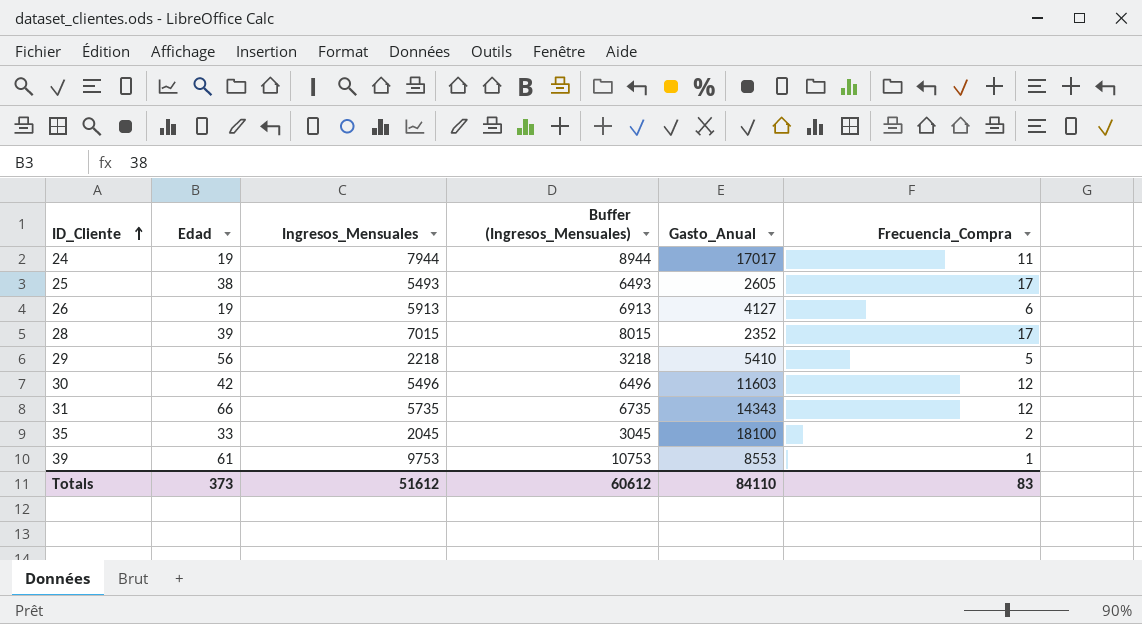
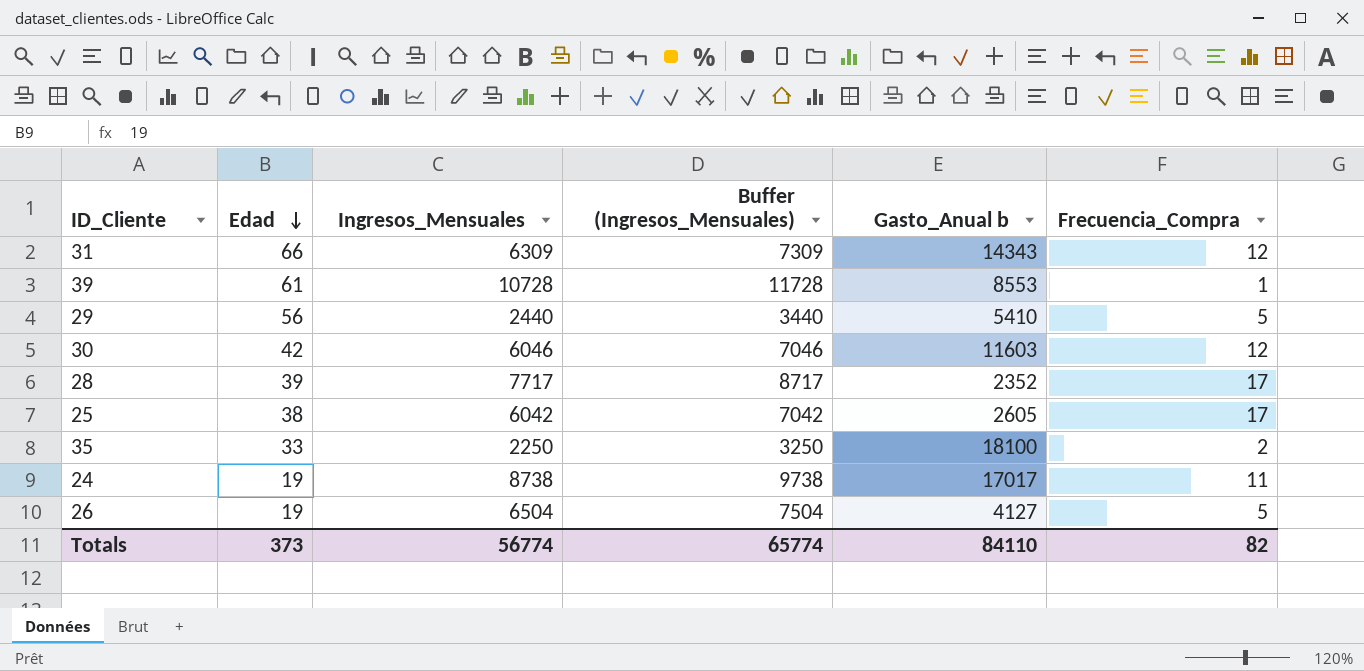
row order: ID_Cliente ascending -> Edad descending
column name: Gasto_Anual -> Gasto_Anual b
31 | Ingresos_Mensuales: 5735 -> 6309
31 | Buffer (Ingresos_Mensuales): 6735 -> 7309
39 | Ingresos_Mensuales: 9753 -> 10728
39 | Buffer (Ingresos_Mensuales): 10753 -> 11728
29 | Ingresos_Mensuales: 2218 -> 2440
29 | Buffer (Ingresos_Mensuales): 3218 -> 3440
30 | Ingresos_Mensuales: 5496 -> 6046
30 | Buffer (Ingresos_Mensuales): 6496 -> 7046
28 | Ingresos_Mensuales: 7015 -> 7717
28 | Buffer (Ingresos_Mensuales): 8015 -> 8717
25 | Ingresos_Mensuales: 5493 -> 6042
25 | Buffer (Ingresos_Mensuales): 6493 -> 7042
35 | Ingresos_Mensuales: 2045 -> 2250
35 | Buffer (Ingresos_Mensuales): 3045 -> 3250
24 | Ingresos_Mensuales: 7944 -> 8738
24 | Buffer (Ingresos_Mensuales): 8944 -> 9738
26 | Ingresos_Mensuales: 5913 -> 6504
26 | Buffer (Ingresos_Mensuales): 6913 -> 7504
26 | Frecuencia_Compra: 6 -> 5
Totals | Ingresos_Mensuales: 51612 -> 56774
Totals | Buffer (Ingresos_Mensuales): 60612 -> 65774
Totals | Frecuencia_Compra: 83 -> 82

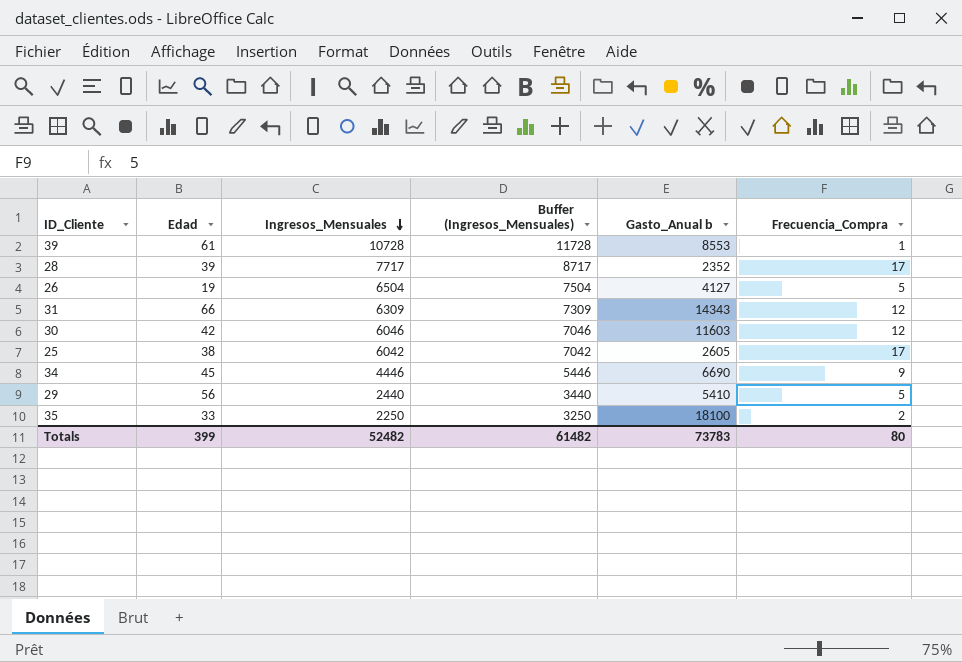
row order: Edad descending -> Ingresos_Mensuales descending
row 24: 19 | 8738 | 9738 | 17017 | 11 -> none
row 34: none -> 45 | 4446 | 5446 | 6690 | 9
Totals | Edad: 373 -> 399
Totals | Ingresos_Mensuales: 56774 -> 52482
Totals | Buffer (Ingresos_Mensuales): 65774 -> 61482
Totals | Gasto_Anual b: 84110 -> 73783
Totals | Frecuencia_Compra: 82 -> 80

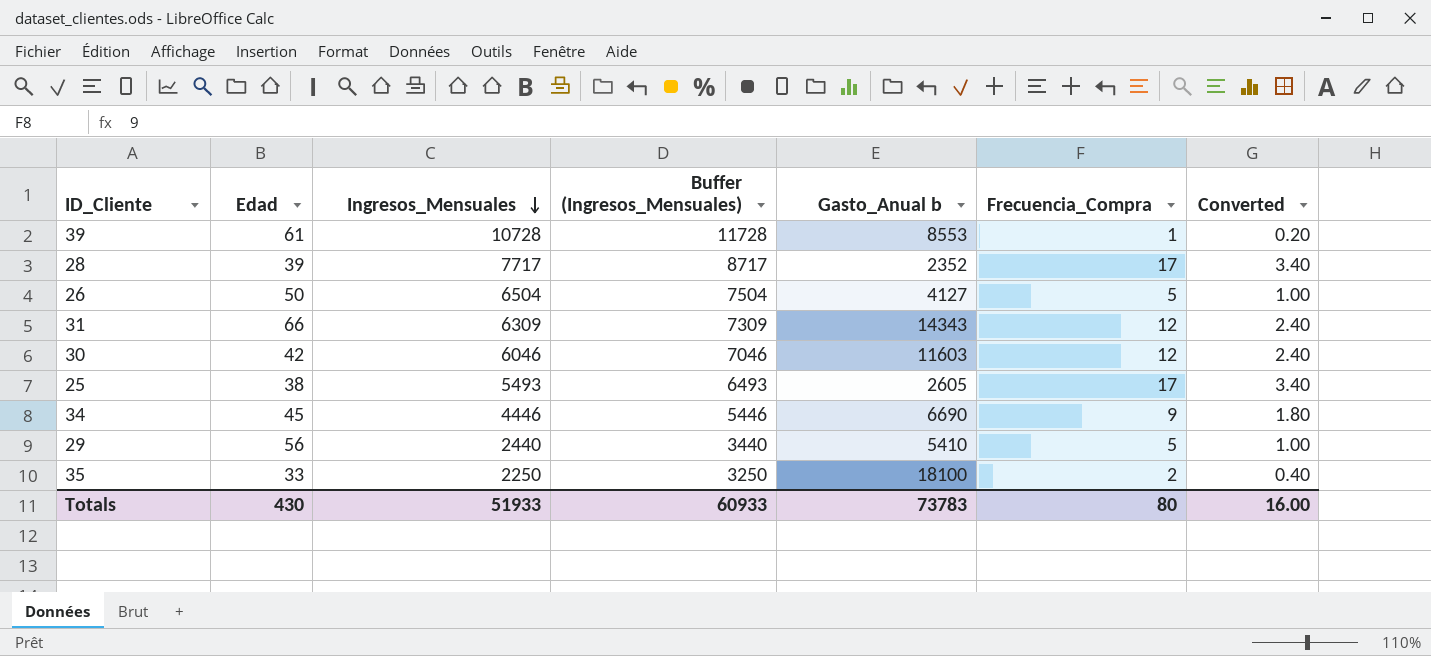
column Converted | formula: none -> [Frecuencia_Compra] * 0.2
26 | Edad: 19 -> 50
25 | Ingresos_Mensuales: 6042 -> 5493
25 | Buffer (Ingresos_Mensuales): 7042 -> 6493
Totals | Edad: 399 -> 430
Totals | Ingresos_Mensuales: 52482 -> 51933
Totals | Buffer (Ingresos_Mensuales): 61482 -> 60933

